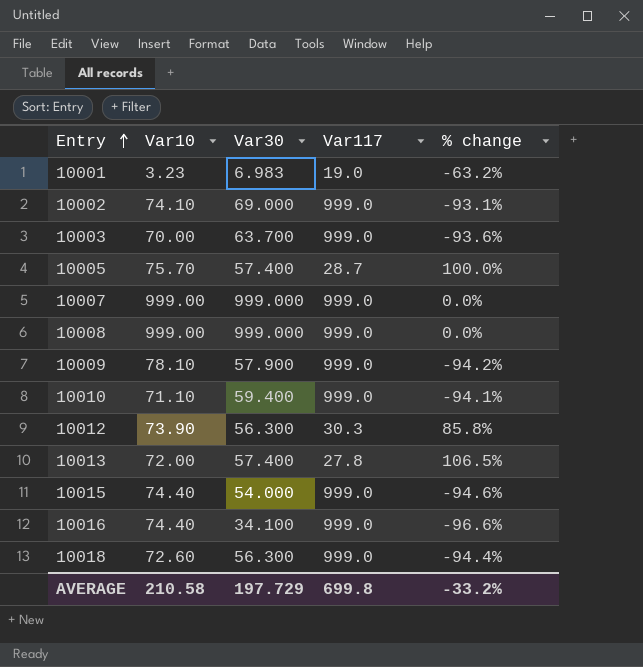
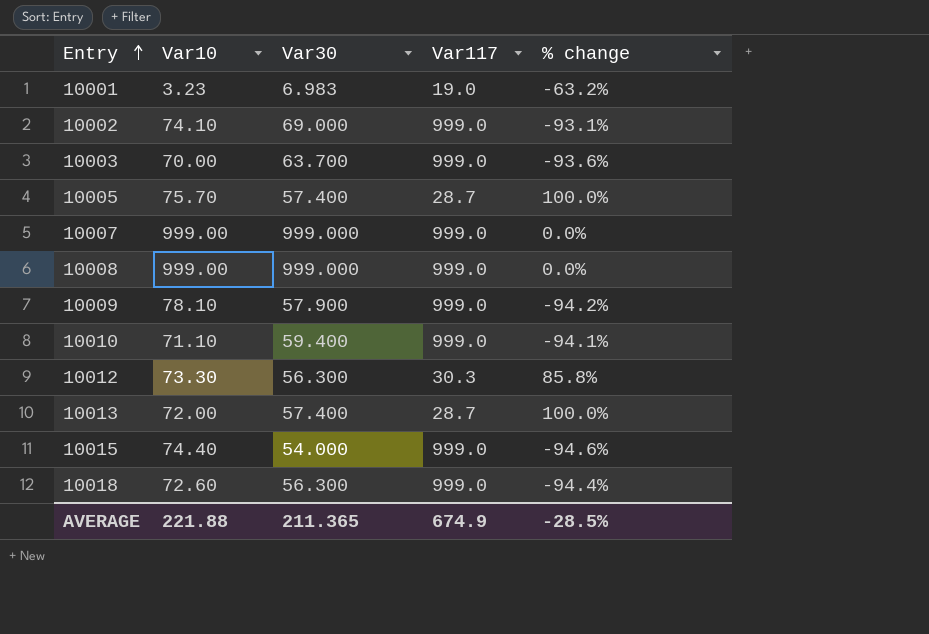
row 10016: 74.40 | 34.100 | 999.0 | -96.6% -> none
10012 | Var10: 73.90 -> 73.30
10013 | Var117: 27.8 -> 28.7
10013 | % change: 106.5% -> 100.0%
AVERAGE | Var10: 210.58 -> 221.88
AVERAGE | Var30: 197.729 -> 211.365
AVERAGE | Var117: 699.8 -> 674.9
AVERAGE | % change: -33.2% -> -28.5%

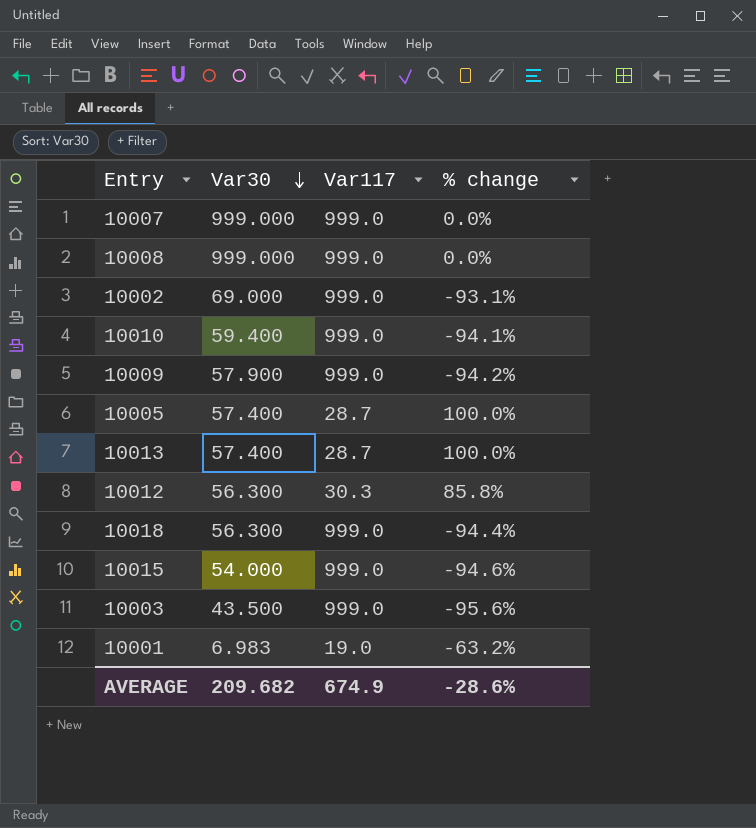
row order: Entry ascending -> Var30 descending
column Var10 | position: 2 -> none
10003 | Var30: 63.700 -> 43.500
10003 | % change: -93.6% -> -95.6%
AVERAGE | Var30: 211.365 -> 209.682
AVERAGE | % change: -28.5% -> -28.6%

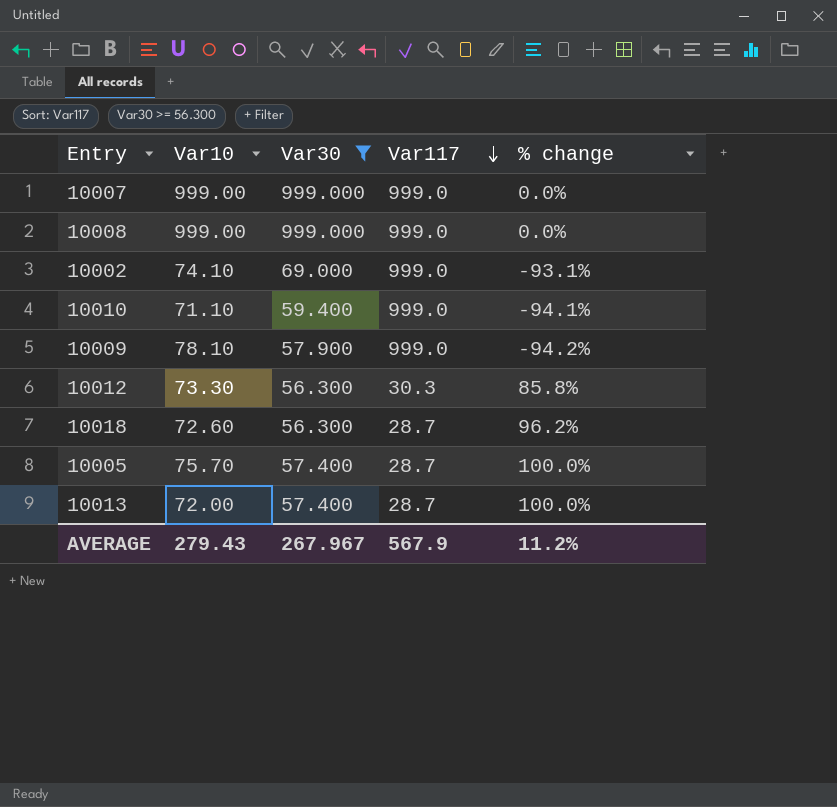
filter: none -> Var30 >= 56.300
row order: Var30 descending -> Var117 descending
column Var10 | position: none -> 2
10018 | Var117: 999.0 -> 28.7
10018 | % change: -94.4% -> 96.2%
AVERAGE | Var30: 209.682 -> 267.967
AVERAGE | Var117: 674.9 -> 567.9
AVERAGE | % change: -28.6% -> 11.2%

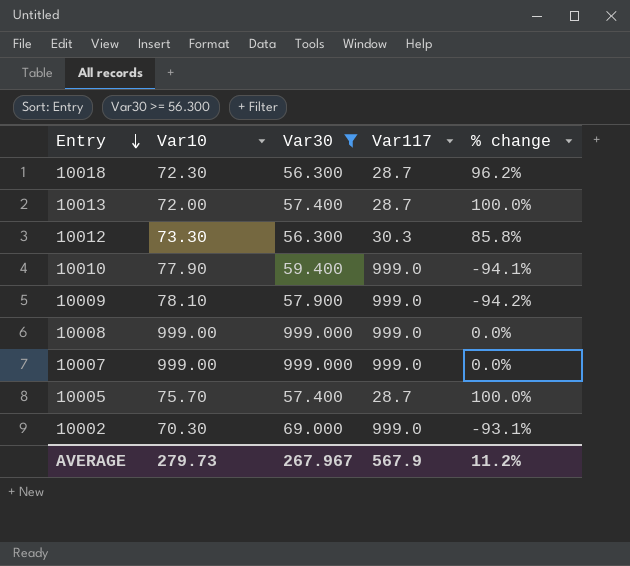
row order: Var117 descending -> Entry descending
10018 | Var10: 72.60 -> 72.30
10010 | Var10: 71.10 -> 77.90
10002 | Var10: 74.10 -> 70.30
AVERAGE | Var10: 279.43 -> 279.73

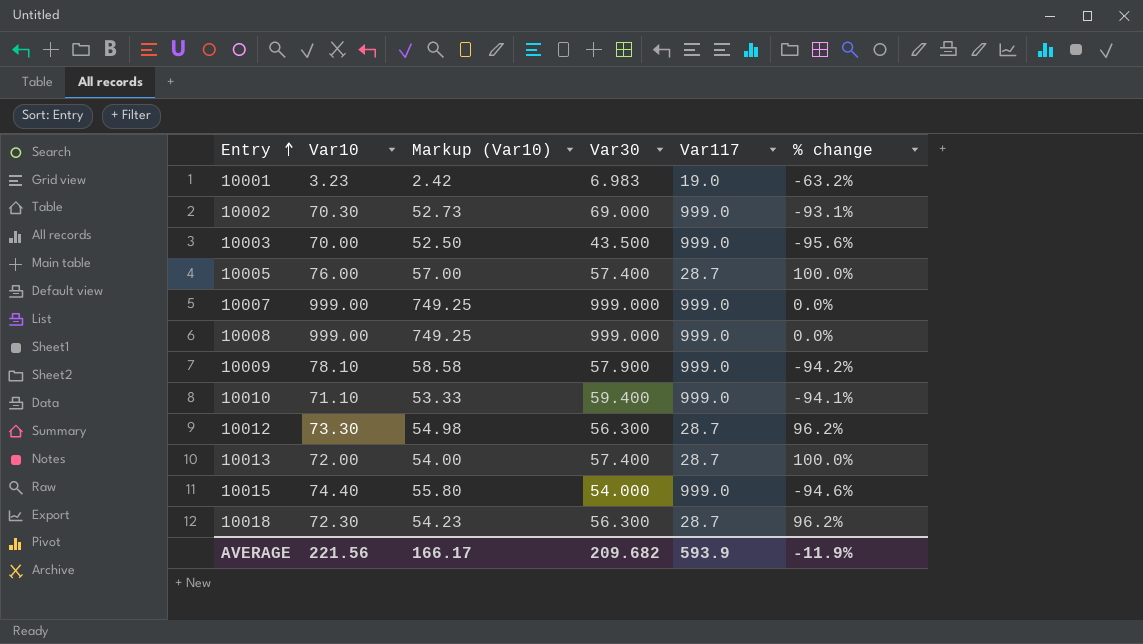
filter: Var30 >= 56.300 -> none
row order: Entry descending -> Entry ascending
column Markup (Var10) | formula: none -> [Var10] * 0.75
10005 | Var10: 75.70 -> 76.00
10010 | Var10: 77.90 -> 71.10
10012 | Var117: 30.3 -> 28.7
10012 | % change: 85.8% -> 96.2%
AVERAGE | Var10: 279.73 -> 221.56
AVERAGE | Var30: 267.967 -> 209.682
AVERAGE | Var117: 567.9 -> 593.9
AVERAGE | % change: 11.2% -> -11.9%

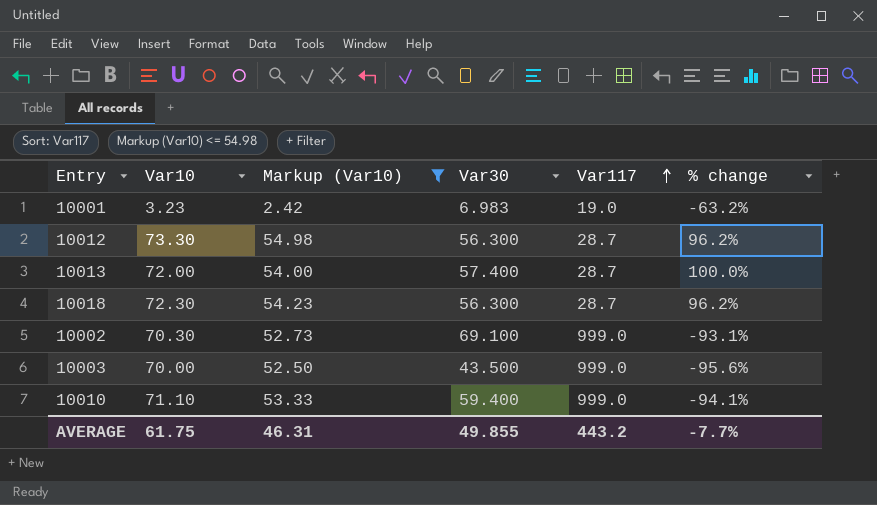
filter: none -> Markup (Var10) <= 54.98
row order: Entry ascending -> Var117 ascending
10002 | Var30: 69.000 -> 69.100
AVERAGE | Var10: 221.56 -> 61.75
AVERAGE | Markup (Var10): 166.17 -> 46.31
AVERAGE | Var30: 209.682 -> 49.855
AVERAGE | Var117: 593.9 -> 443.2
AVERAGE | % change: -11.9% -> -7.7%

